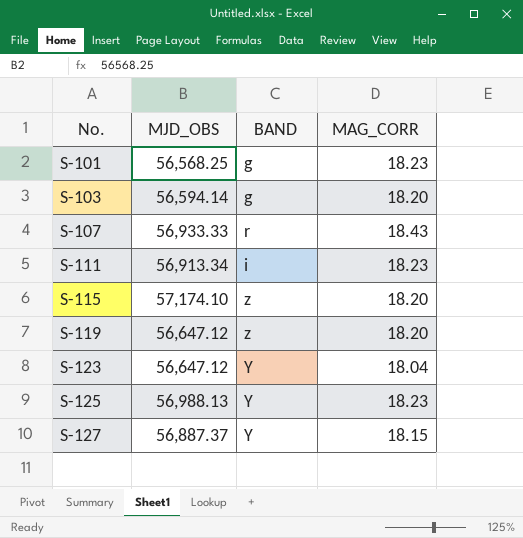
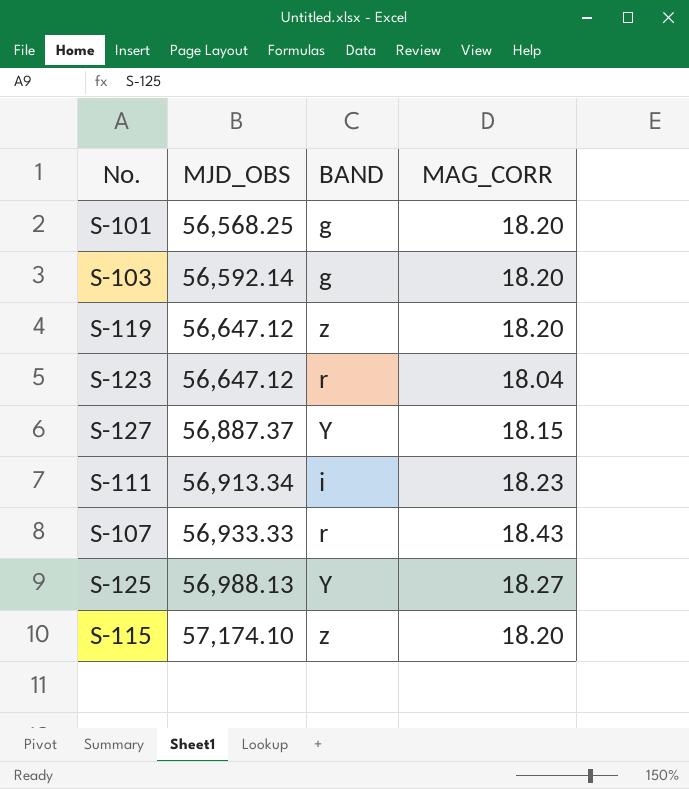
row order: No. ascending -> MJD_OBS ascending
S-101 | MAG_CORR: 18.23 -> 18.20
S-103 | MJD_OBS: 56,594.14 -> 56,592.14
S-123 | BAND: Y -> r
S-125 | MAG_CORR: 18.23 -> 18.27

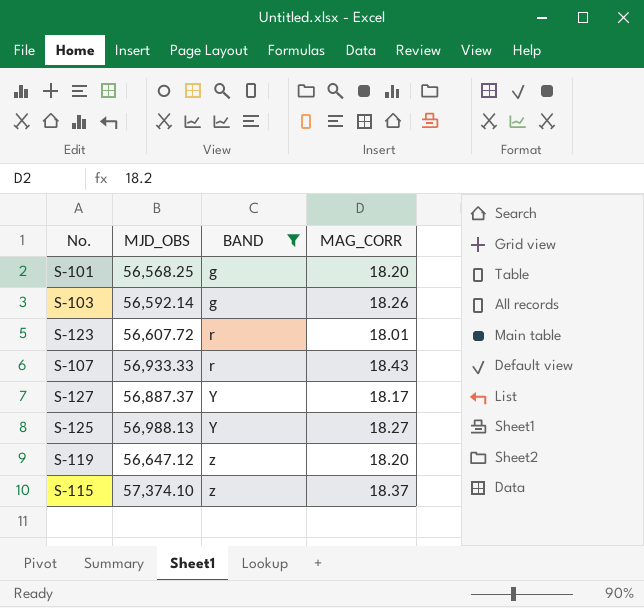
filter: none -> BAND != i
row order: MJD_OBS ascending -> BAND ascending
S-103 | MAG_CORR: 18.20 -> 18.26
S-123 | MJD_OBS: 56,647.12 -> 56,607.72
S-123 | MAG_CORR: 18.04 -> 18.01
S-127 | MAG_CORR: 18.15 -> 18.17
S-115 | MJD_OBS: 57,174.10 -> 57,374.10
S-115 | MAG_CORR: 18.20 -> 18.37

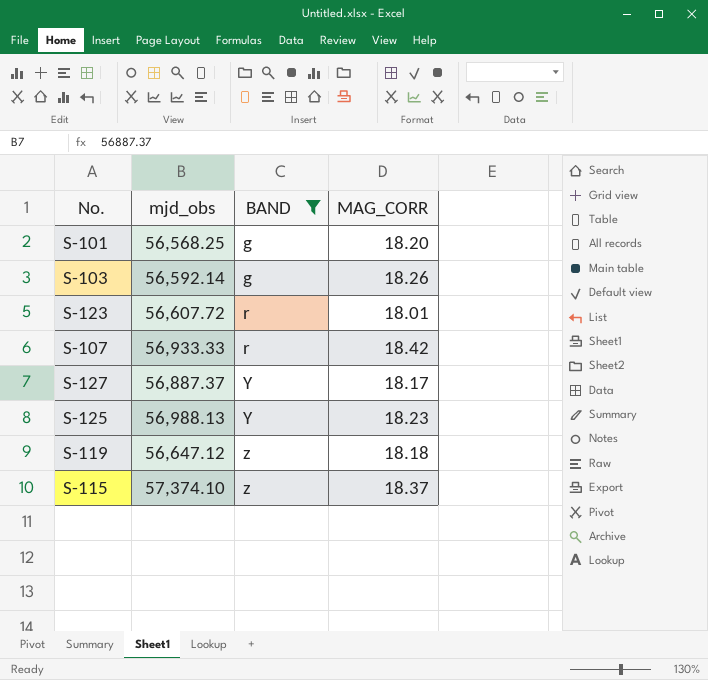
column name: MJD_OBS -> mjd_obs
S-107 | MAG_CORR: 18.43 -> 18.42
S-125 | MAG_CORR: 18.27 -> 18.23
S-119 | MAG_CORR: 18.20 -> 18.18

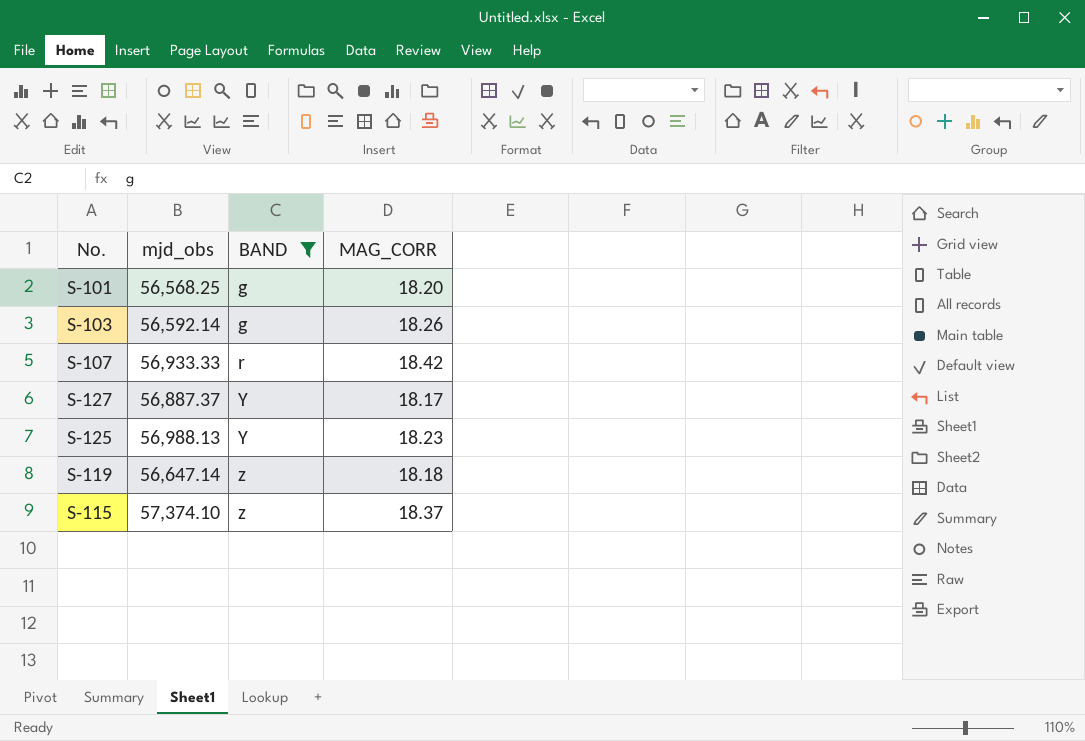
row S-123: 56,607.72 | r | 18.01 -> none
S-119 | mjd_obs: 56,647.12 -> 56,647.14

